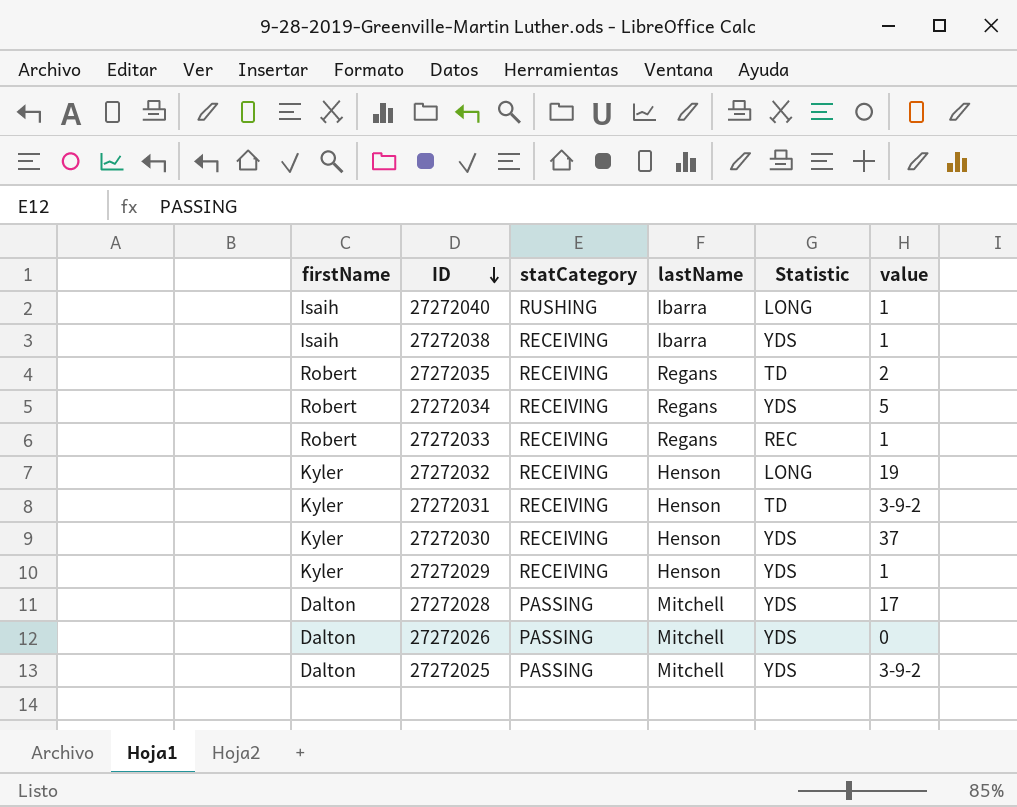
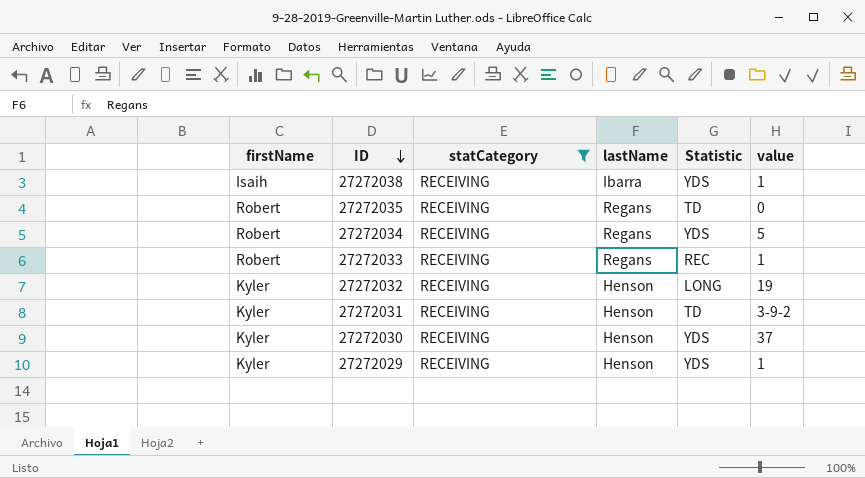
filter: none -> statCategory = RECEIVING
27272035 | value: 2 -> 0

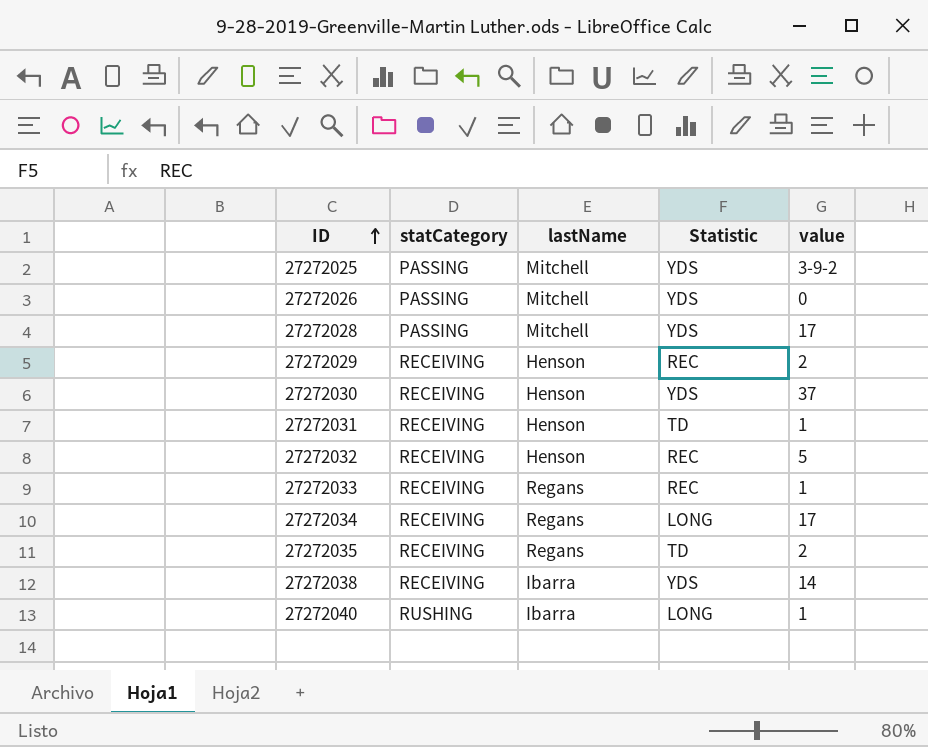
filter: statCategory = RECEIVING -> none
row order: ID descending -> ID ascending
column firstName | position: 1 -> none
27272029 | Statistic: YDS -> REC
27272029 | value: 1 -> 2
27272031 | value: 3-9-2 -> 1
27272032 | Statistic: LONG -> REC
27272032 | value: 19 -> 5
27272034 | Statistic: YDS -> LONG
27272034 | value: 5 -> 17
27272035 | value: 0 -> 2
27272038 | value: 1 -> 14

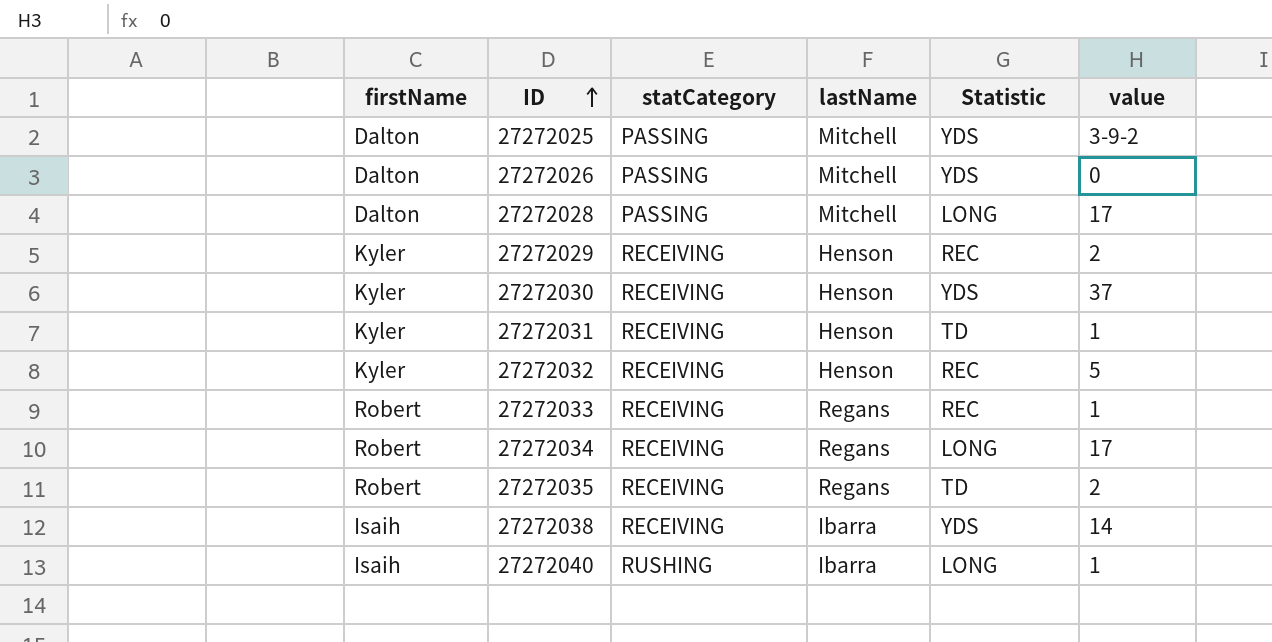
column firstName | position: none -> 1
27272028 | Statistic: YDS -> LONG

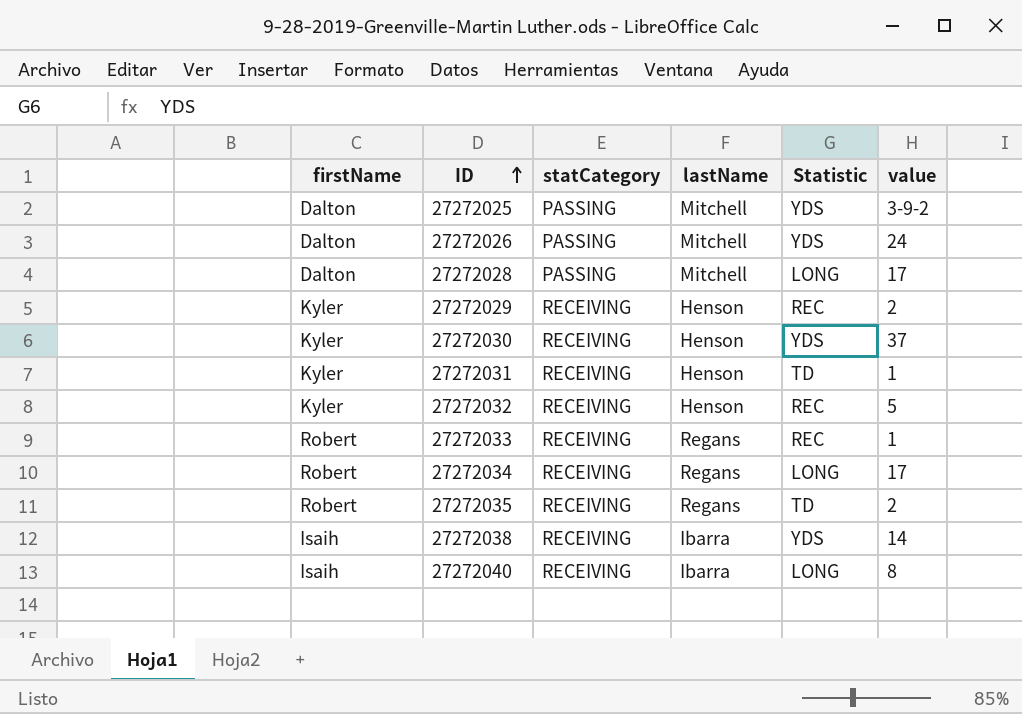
27272026 | value: 0 -> 24
27272040 | statCategory: RUSHING -> RECEIVING
27272040 | value: 1 -> 8

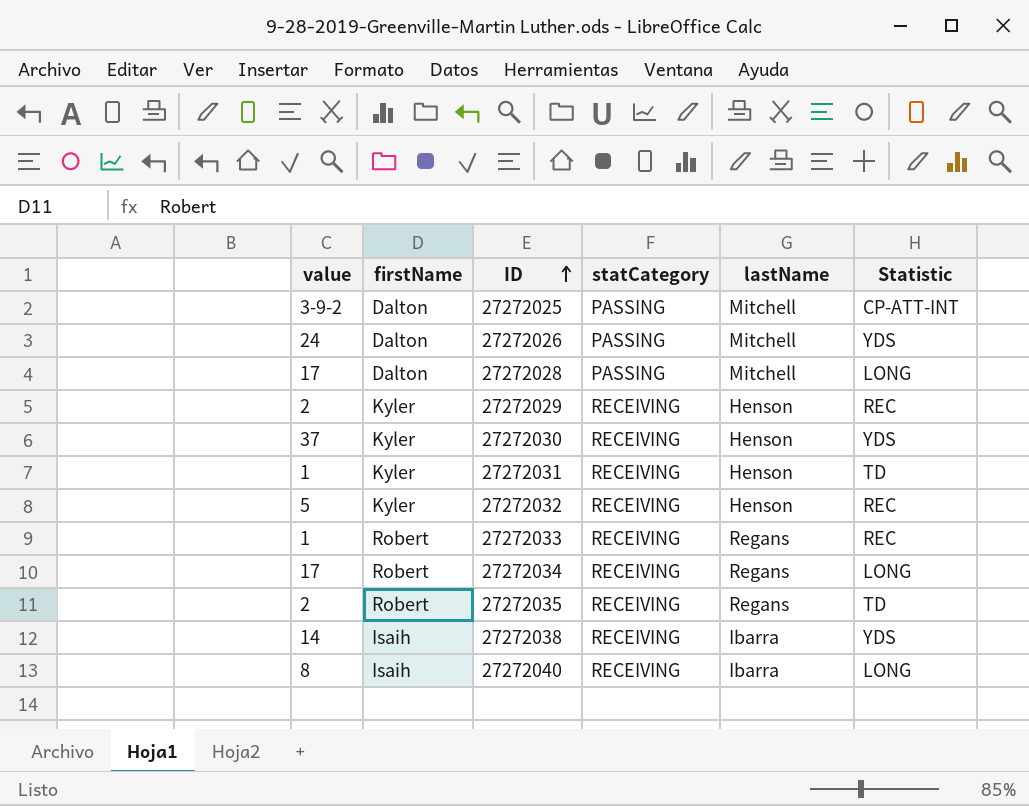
column value | position: 6 -> 1
27272025 | Statistic: YDS -> CP-ATT-INT

